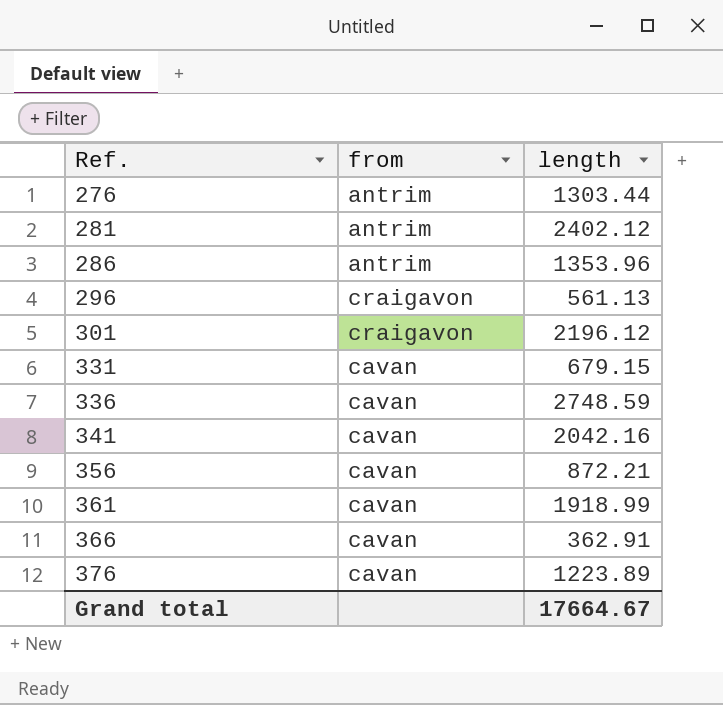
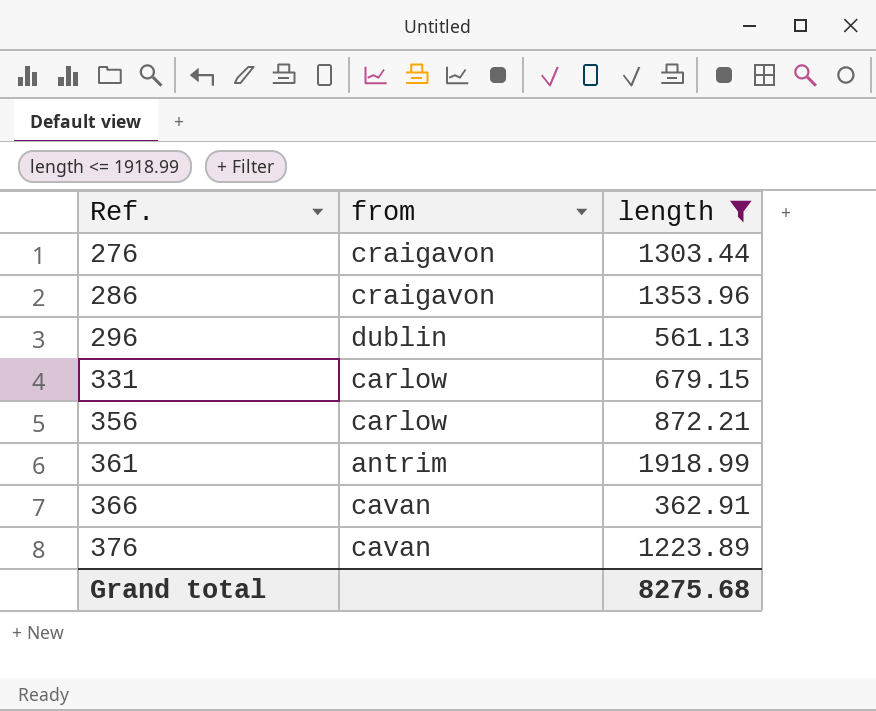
filter: none -> length <= 1918.99
276 | from: antrim -> craigavon
286 | from: antrim -> craigavon
296 | from: craigavon -> dublin
331 | from: cavan -> carlow
356 | from: cavan -> carlow
361 | from: cavan -> antrim
Grand total | length: 17664.67 -> 8275.68

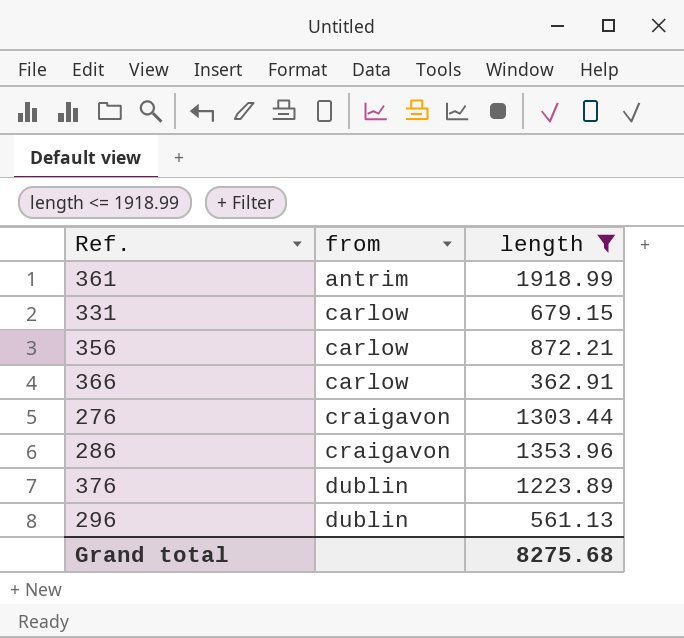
row order: Ref. ascending -> from ascending
366 | from: cavan -> carlow
376 | from: cavan -> dublin

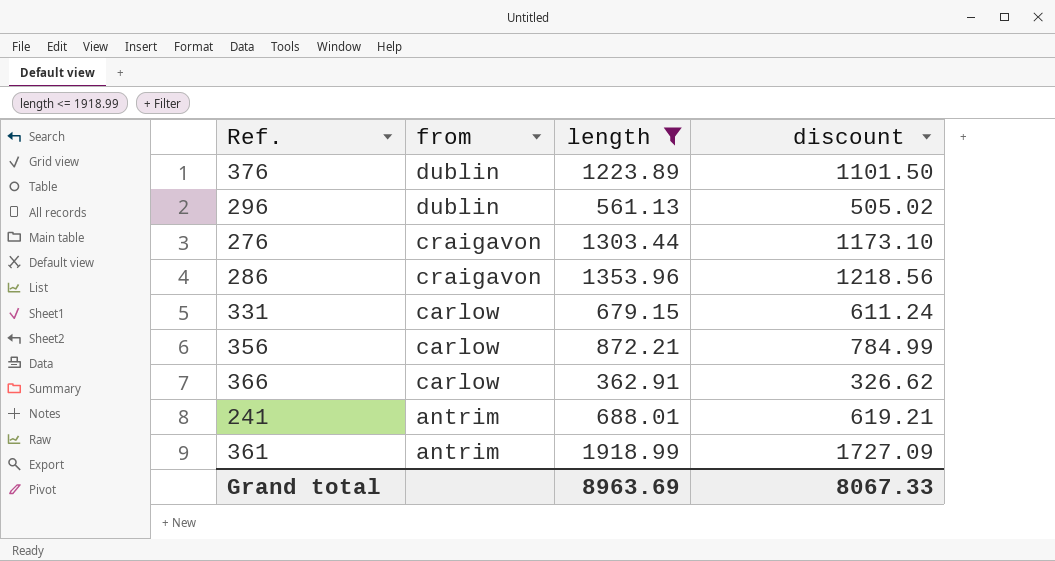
row order: from ascending -> from descending
column discount | formula: none -> [length] * 0.9
row 241: none -> antrim | 688.01 | 619.21
Grand total | length: 8275.68 -> 8963.69

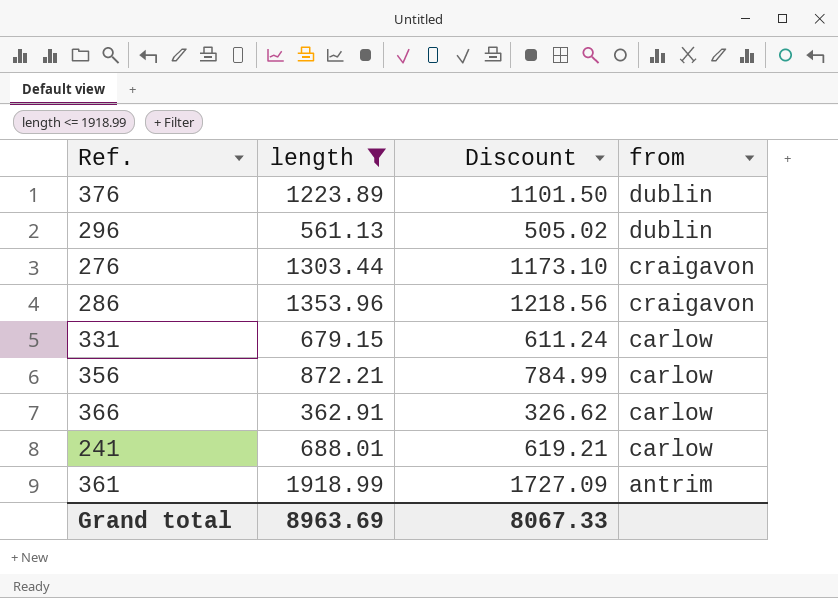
column name: discount -> Discount
column from | position: 2 -> 4
241 | from: antrim -> carlow

